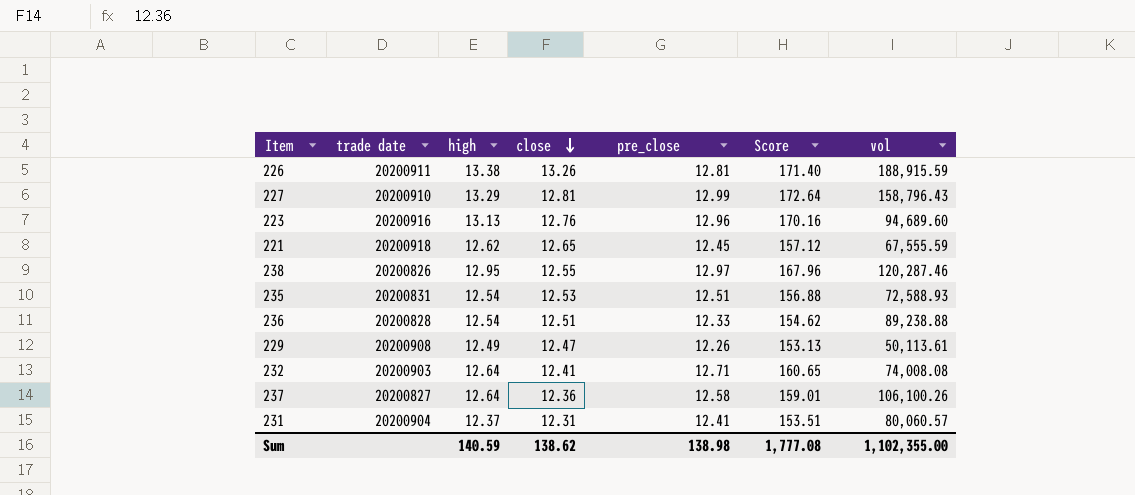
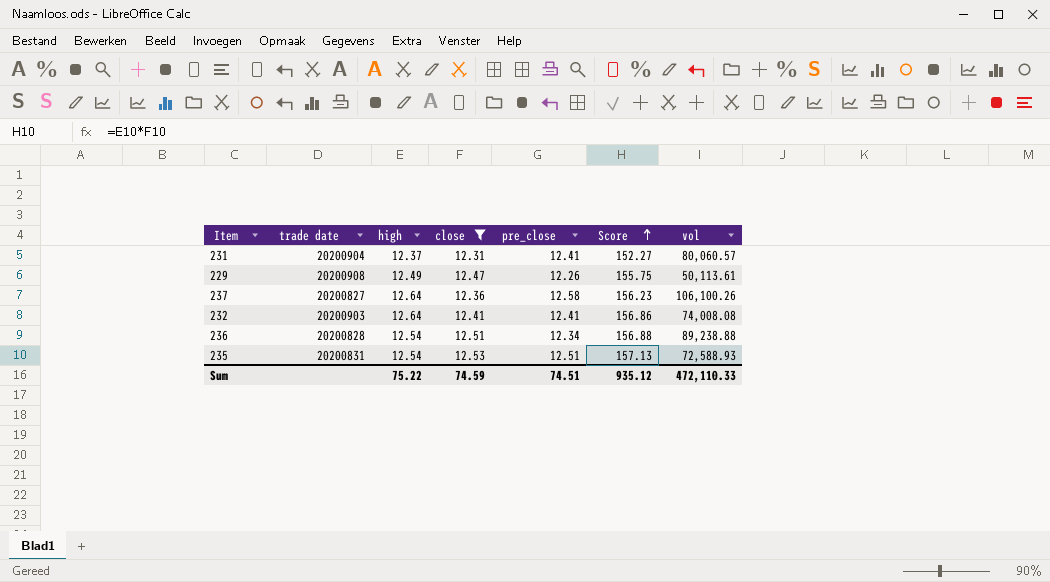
filter: none -> close <= 12.53
row order: close descending -> Score ascending
column Score | formula: [high] * [pre_close] -> [high] * [close]
232 | pre_close: 12.71 -> 12.41
236 | pre_close: 12.33 -> 12.34
Sum | high: 140.59 -> 75.22
Sum | close: 138.62 -> 74.59
Sum | pre_close: 138.98 -> 74.51
Sum | Score: 1,777.08 -> 935.12
Sum | vol: 1,102,355.00 -> 472,110.33

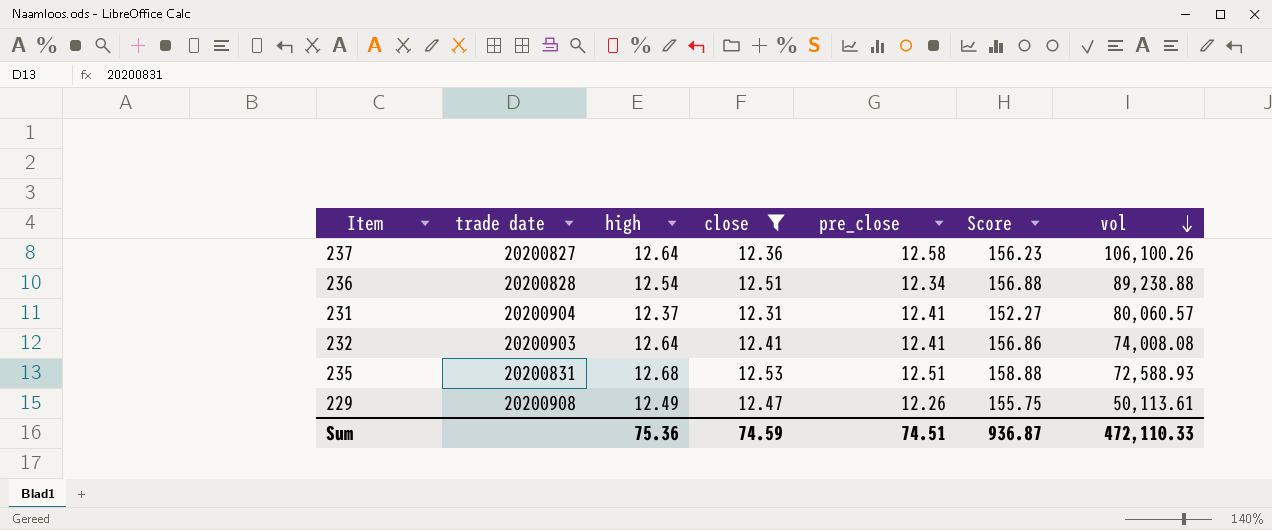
row order: Score ascending -> vol descending
235 | high: 12.54 -> 12.68
235 | Score: 157.13 -> 158.88
Sum | high: 75.22 -> 75.36
Sum | Score: 935.12 -> 936.87

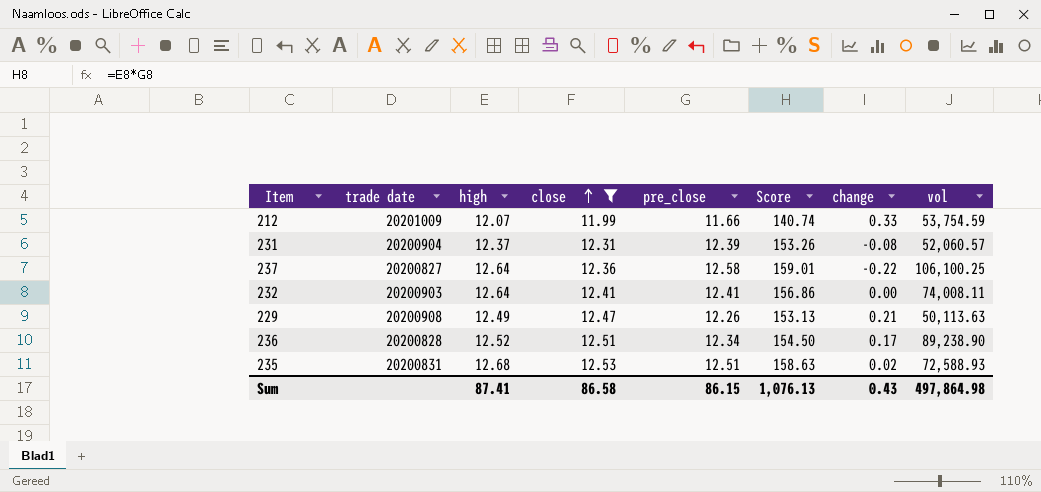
row order: vol descending -> close ascending
column Score | formula: [high] * [close] -> [high] * [pre_close]
column change | formula: none -> [close] - [pre_close]
row 212: none -> 20201009 | 12.07 | 11.99 | 11.66 | 140.74 | 0.33 | 53,754.59
231 | pre_close: 12.41 -> 12.39
231 | vol: 80,060.57 -> 52,060.57
237 | vol: 106,100.26 -> 106,100.25
232 | vol: 74,008.08 -> 74,008.11
229 | vol: 50,113.61 -> 50,113.63
236 | high: 12.54 -> 12.52
236 | vol: 89,238.88 -> 89,238.90
Sum | high: 75.36 -> 87.41
Sum | close: 74.59 -> 86.58
Sum | pre_close: 74.51 -> 86.15
Sum | Score: 936.87 -> 1,076.13
Sum | vol: 472,110.33 -> 497,864.98

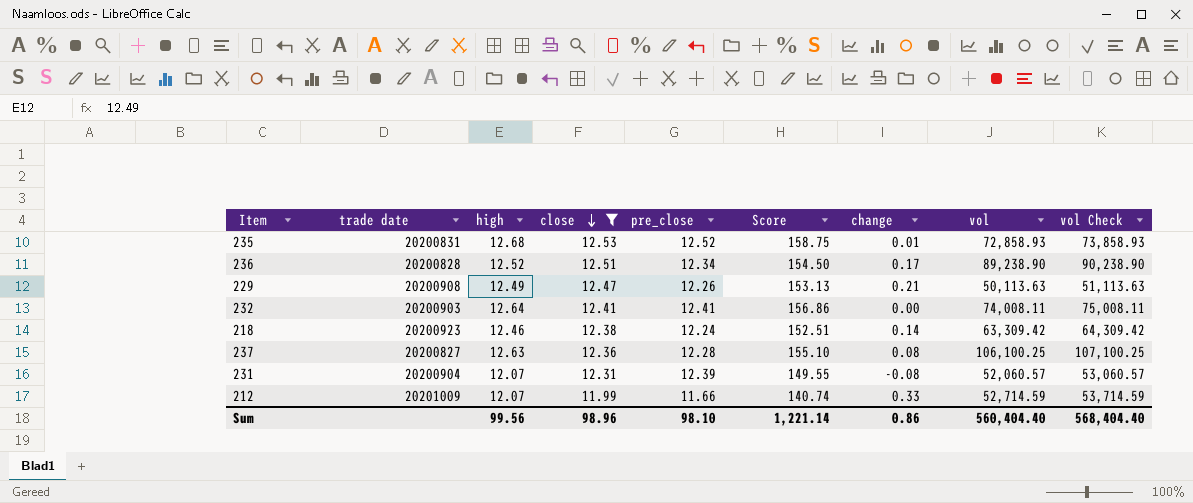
row order: close ascending -> close descending
column vol Check | formula: none -> [vol] + 1000
235 | pre_close: 12.51 -> 12.52
235 | Score: 158.63 -> 158.75
235 | change: 0.02 -> 0.01
235 | vol: 72,588.93 -> 72,858.93
row 218: none -> 20200923 | 12.46 | 12.38 | 12.24 | 152.51 | 0.14 | 63,309.42 | 64,309.42
237 | high: 12.64 -> 12.63
237 | pre_close: 12.58 -> 12.28
237 | Score: 159.01 -> 155.10
237 | change: -0.22 -> 0.08
231 | high: 12.37 -> 12.07
231 | Score: 153.26 -> 149.55
212 | vol: 53,754.59 -> 52,714.59
Sum | high: 87.41 -> 99.56
Sum | close: 86.58 -> 98.96
Sum | pre_close: 86.15 -> 98.10
Sum | Score: 1,076.13 -> 1,221.14
Sum | change: 0.43 -> 0.86
Sum | vol: 497,864.98 -> 560,404.40

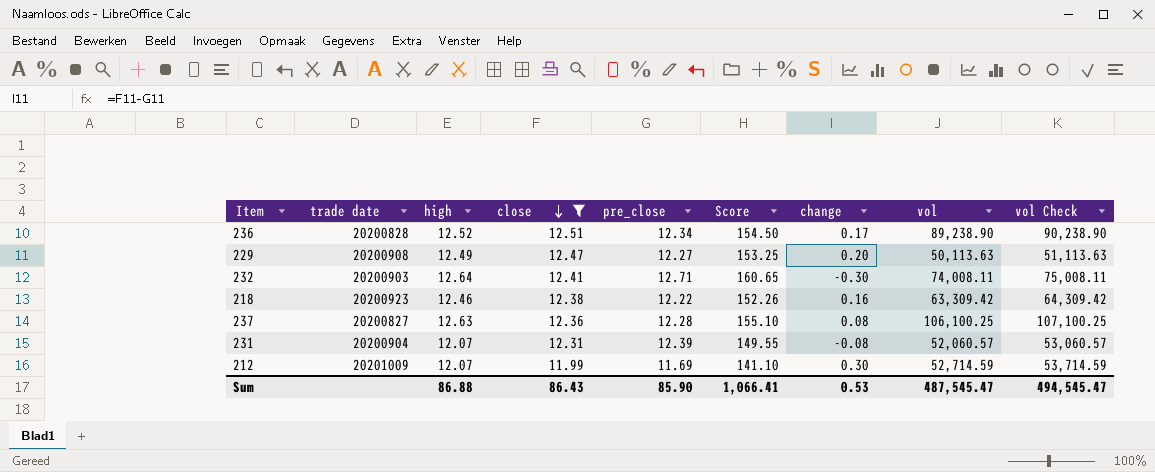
row 235: 20200831 | 12.68 | 12.53 | 12.52 | 158.75 | 0.01 | 72,858.93 | 73,858.93 -> none
229 | pre_close: 12.26 -> 12.27
229 | Score: 153.13 -> 153.25
229 | change: 0.21 -> 0.20
232 | pre_close: 12.41 -> 12.71
232 | Score: 156.86 -> 160.65
232 | change: 0.00 -> -0.30
218 | pre_close: 12.24 -> 12.22
218 | Score: 152.51 -> 152.26
218 | change: 0.14 -> 0.16
212 | pre_close: 11.66 -> 11.69
212 | Score: 140.74 -> 141.10
212 | change: 0.33 -> 0.30
Sum | high: 99.56 -> 86.88
Sum | close: 98.96 -> 86.43
Sum | pre_close: 98.10 -> 85.90
Sum | Score: 1,221.14 -> 1,066.41
Sum | change: 0.86 -> 0.53
Sum | vol: 560,404.40 -> 487,545.47
Sum | vol Check: 568,404.40 -> 494,545.47

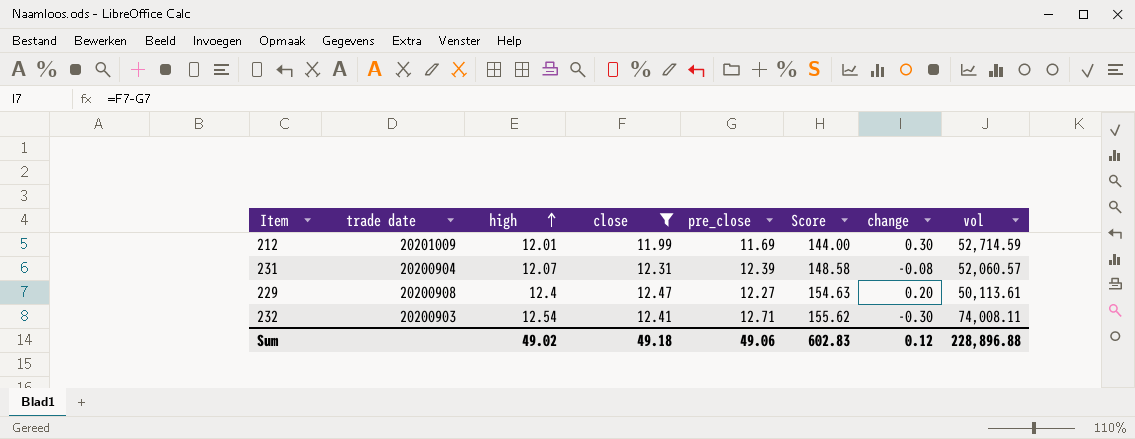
row order: close descending -> high ascending
column vol Check | formula: [vol] + 1000 -> none
column Score | formula: [high] * [pre_close] -> [high] * [close]
row 236: 20200828 | 12.52 | 12.51 | 12.34 | 154.50 | 0.17 | 89,238.90 | 90,238.90 -> none
row 218: 20200923 | 12.46 | 12.38 | 12.22 | 152.26 | 0.16 | 63,309.42 | 64,309.42 -> none
row 237: 20200827 | 12.63 | 12.36 | 12.28 | 155.10 | 0.08 | 106,100.25 | 107,100.25 -> none
212 | high: 12.07 -> 12.01
229 | high: 12.49 -> 12.4
229 | vol: 50,113.63 -> 50,113.61
232 | high: 12.64 -> 12.54
Sum | high: 86.88 -> 49.02
Sum | close: 86.43 -> 49.18
Sum | pre_close: 85.90 -> 49.06
Sum | Score: 1,066.41 -> 602.83
Sum | change: 0.53 -> 0.12
Sum | vol: 487,545.47 -> 228,896.88

